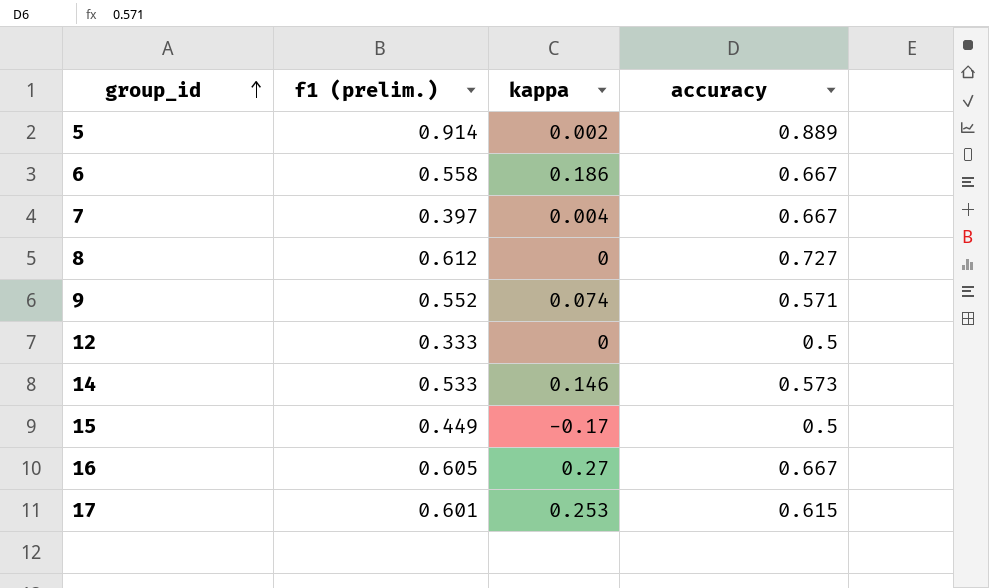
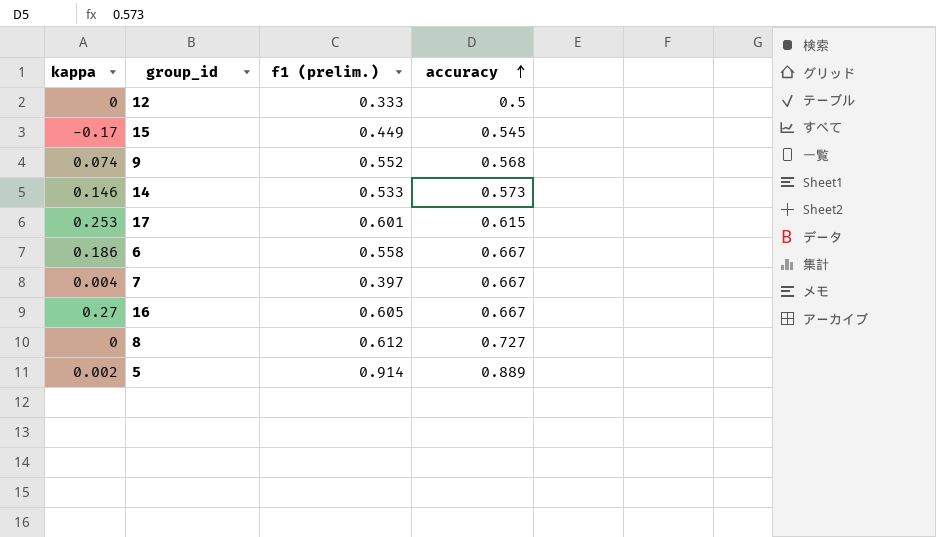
row order: group_id ascending -> accuracy ascending
column kappa | position: 3 -> 1
15 | accuracy: 0.5 -> 0.545
9 | accuracy: 0.571 -> 0.568

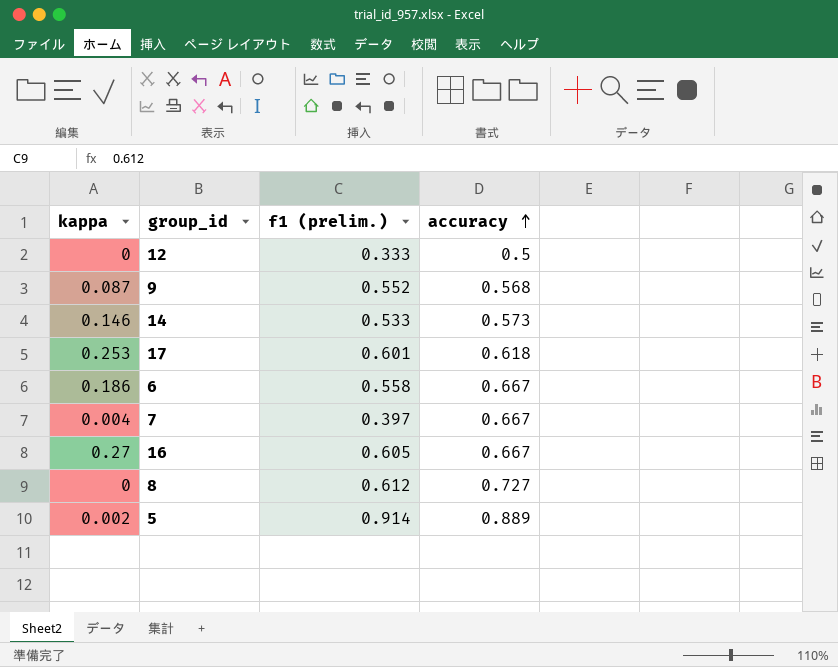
row 15: -0.17 | 0.449 | 0.545 -> none
9 | kappa: 0.074 -> 0.087
17 | accuracy: 0.615 -> 0.618

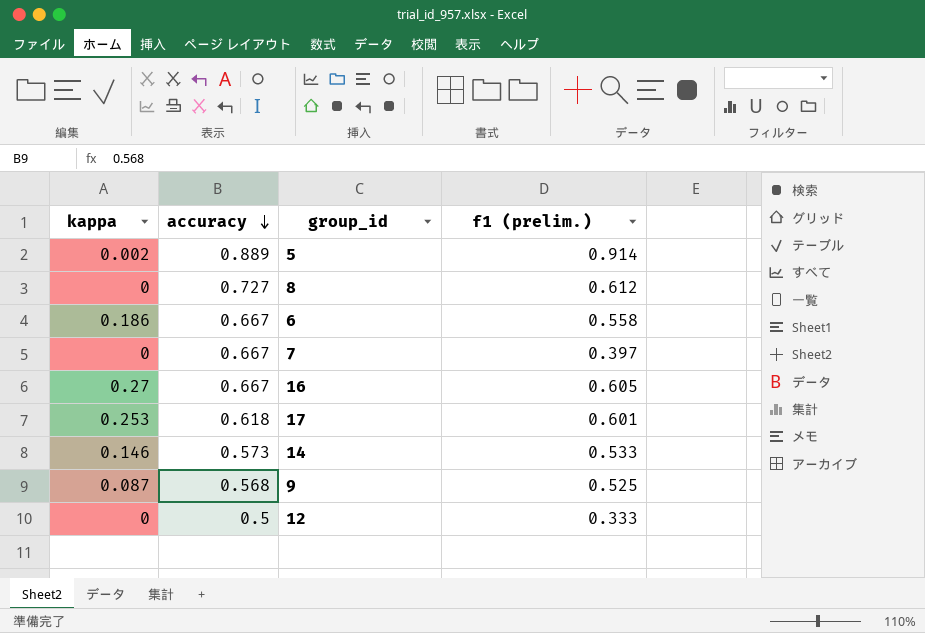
row order: accuracy ascending -> accuracy descending
column accuracy | position: 4 -> 2
7 | kappa: 0.004 -> 0
9 | f1 (prelim.): 0.552 -> 0.525

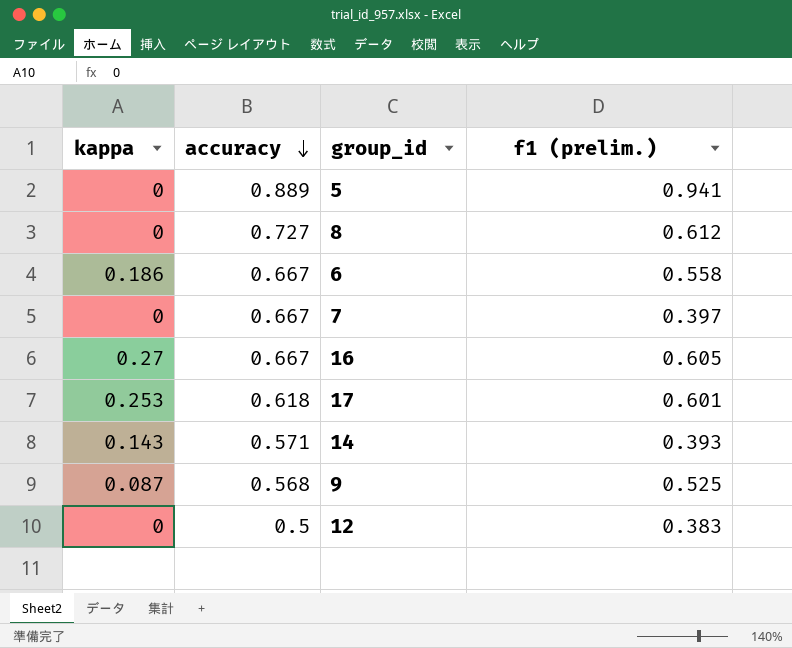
5 | kappa: 0.002 -> 0
5 | f1 (prelim.): 0.914 -> 0.941
14 | kappa: 0.146 -> 0.143
14 | accuracy: 0.573 -> 0.571
14 | f1 (prelim.): 0.533 -> 0.393
12 | f1 (prelim.): 0.333 -> 0.383

